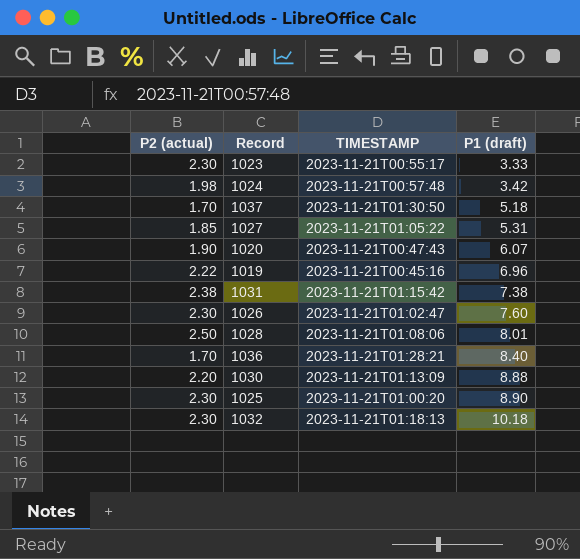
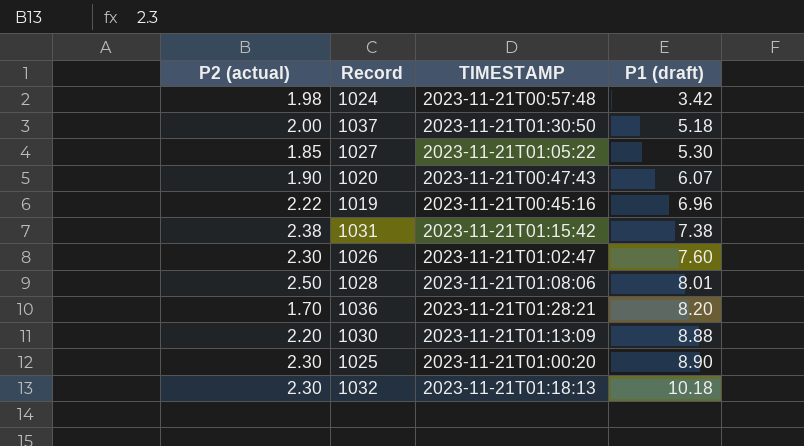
row 1023: 2.30 | 2023-11-21T00:55:17 | 3.33 -> none
1037 | P2 (actual): 1.70 -> 2.00
1027 | P1 (draft): 5.31 -> 5.30
1036 | P1 (draft): 8.40 -> 8.20

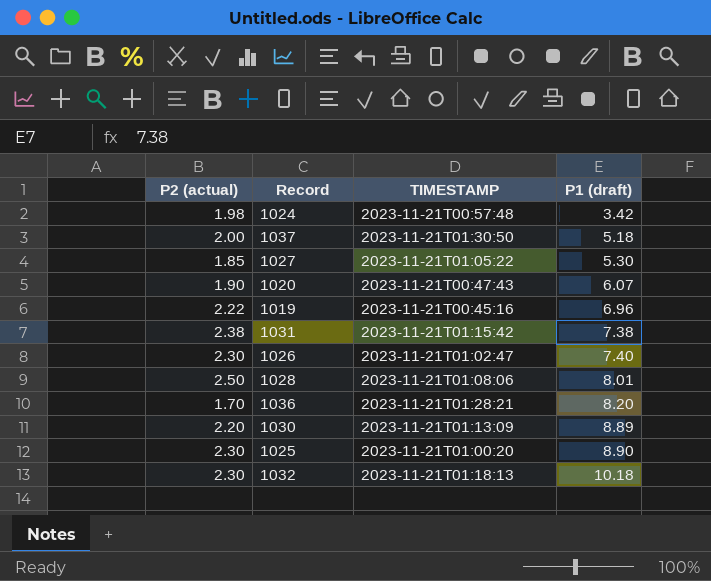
1026 | P1 (draft): 7.60 -> 7.40
1030 | P1 (draft): 8.88 -> 8.89

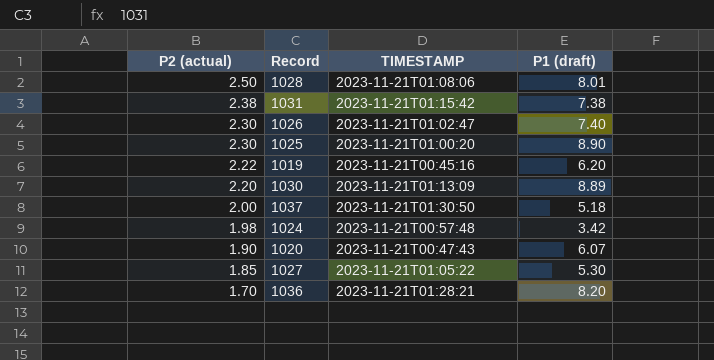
row order: P1 (draft) ascending -> P2 (actual) descending
row 1032: 2.30 | 2023-11-21T01:18:13 | 10.18 -> none
1019 | P1 (draft): 6.96 -> 6.20

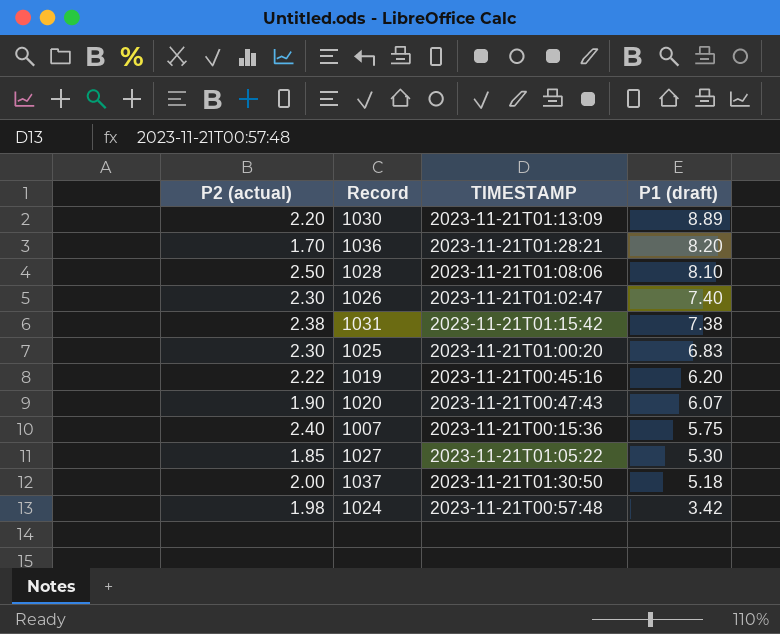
row order: P2 (actual) descending -> P1 (draft) descending
1028 | P1 (draft): 8.01 -> 8.10
1025 | P1 (draft): 8.90 -> 6.83
row 1007: none -> 2.40 | 2023-11-21T00:15:36 | 5.75

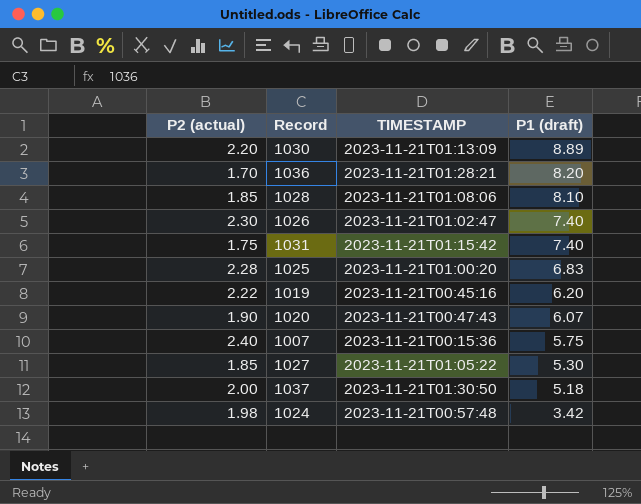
1028 | P2 (actual): 2.50 -> 1.85
1031 | P2 (actual): 2.38 -> 1.75
1031 | P1 (draft): 7.38 -> 7.40
1025 | P2 (actual): 2.30 -> 2.28

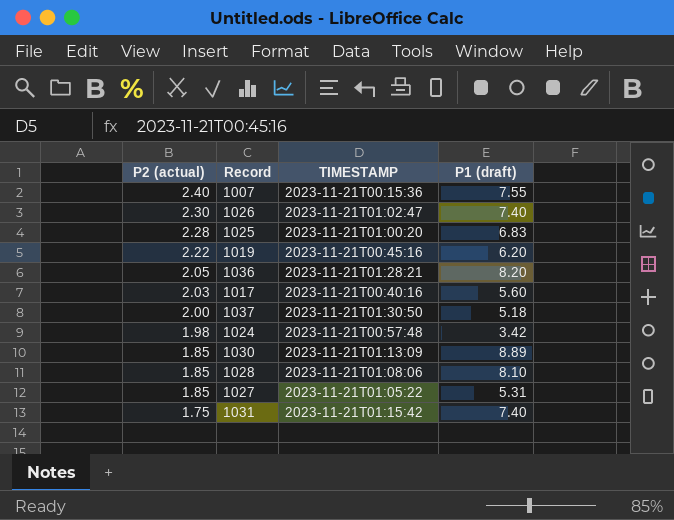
row order: P1 (draft) descending -> P2 (actual) descending
row 1020: 1.90 | 2023-11-21T00:47:43 | 6.07 -> none
1007 | P1 (draft): 5.75 -> 7.55
1036 | P2 (actual): 1.70 -> 2.05
row 1017: none -> 2.03 | 2023-11-21T00:40:16 | 5.60
1030 | P2 (actual): 2.20 -> 1.85
1027 | P1 (draft): 5.30 -> 5.31

